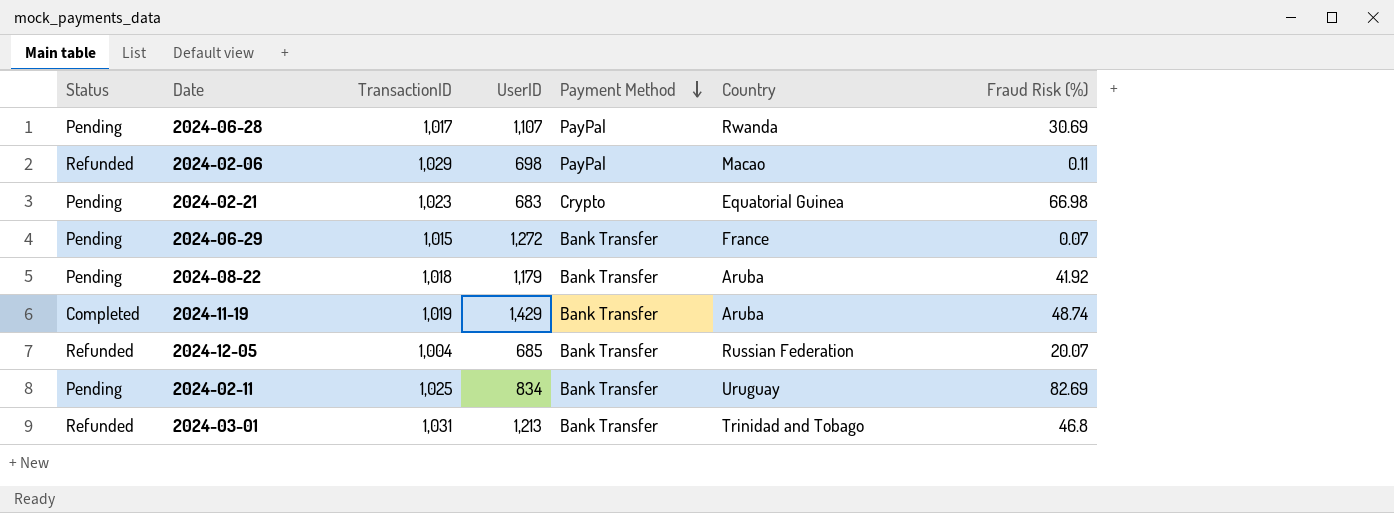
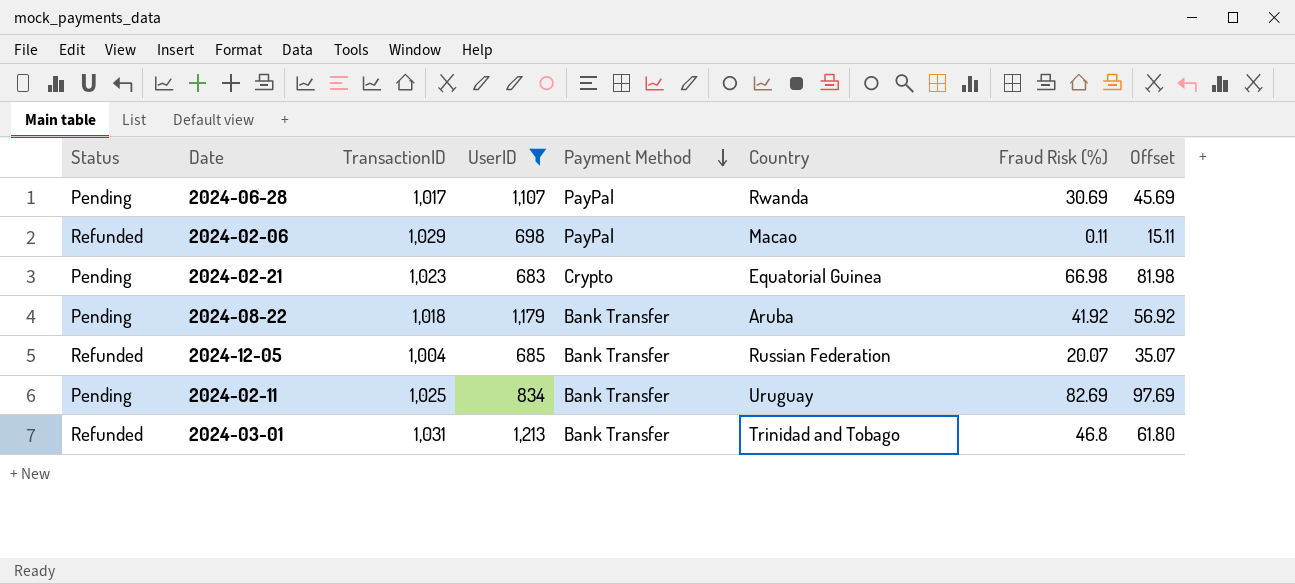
filter: none -> UserID <= 1,213
column Offset | formula: none -> [Fraud Risk (%)] + 15

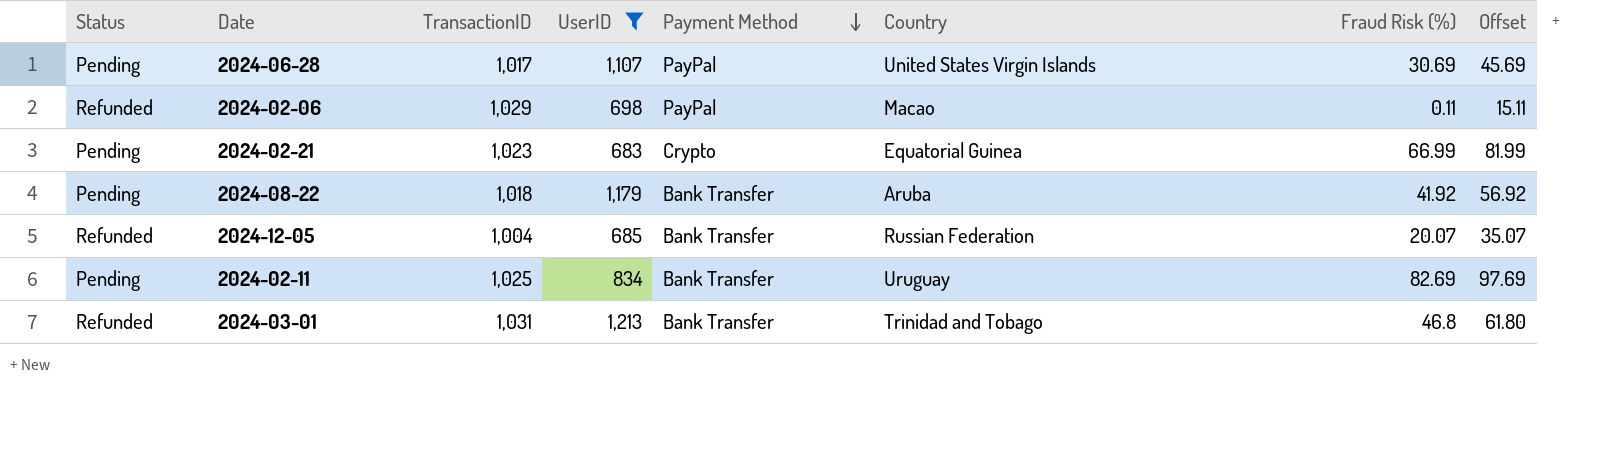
2024-06-28 | Country: Rwanda -> United States Virgin Islands
2024-02-21 | Fraud Risk (%): 66.98 -> 66.99
2024-02-21 | Offset: 81.98 -> 81.99

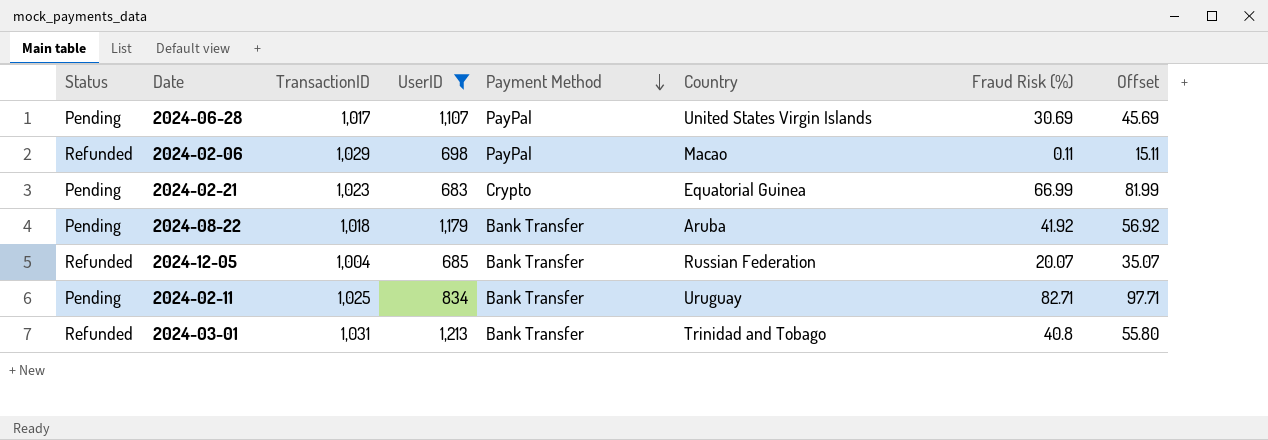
2024-02-11 | Fraud Risk (%): 82.69 -> 82.71
2024-02-11 | Offset: 97.69 -> 97.71
2024-03-01 | Fraud Risk (%): 46.8 -> 40.8
2024-03-01 | Offset: 61.80 -> 55.80

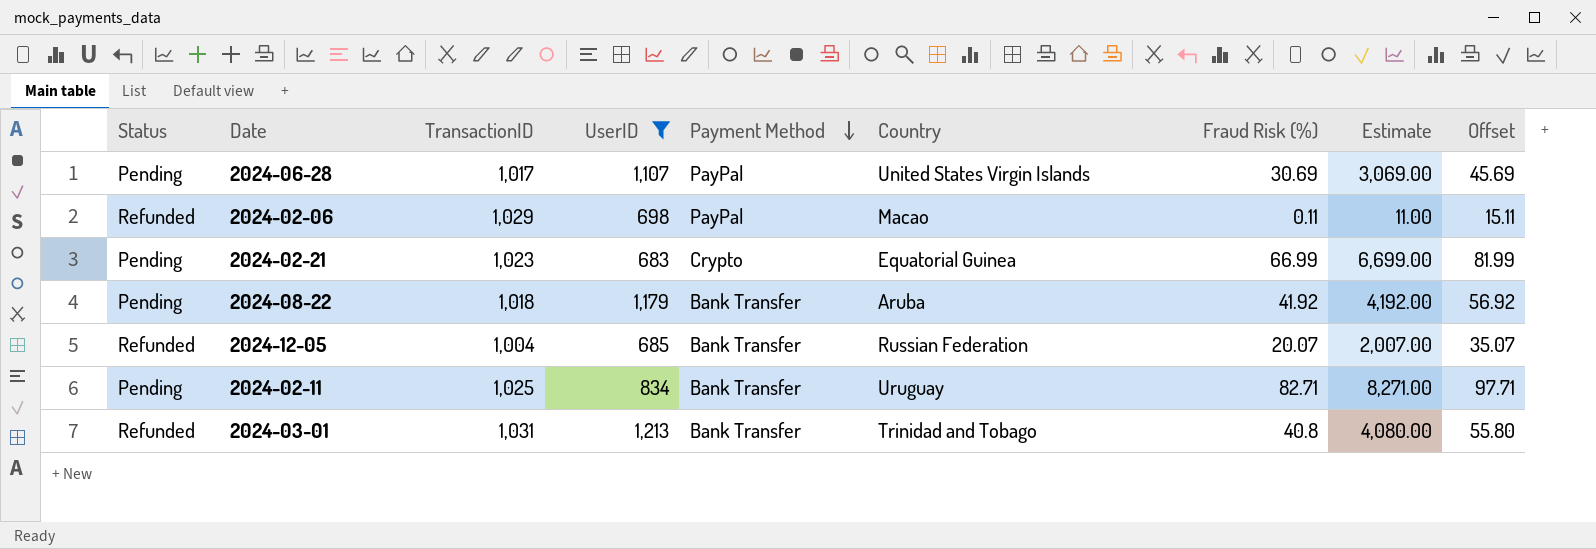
column Estimate | formula: none -> [Fraud Risk (%)] * 100

